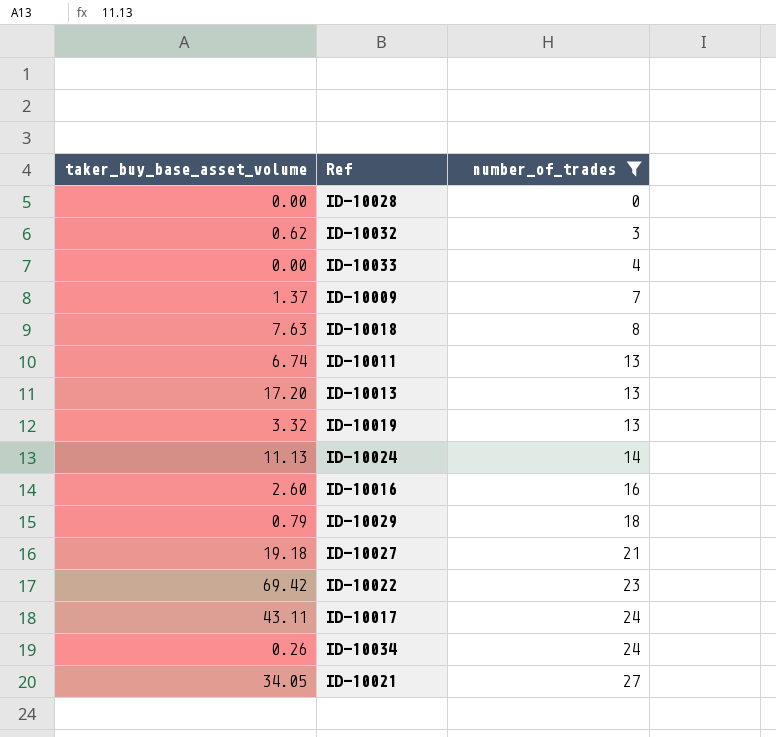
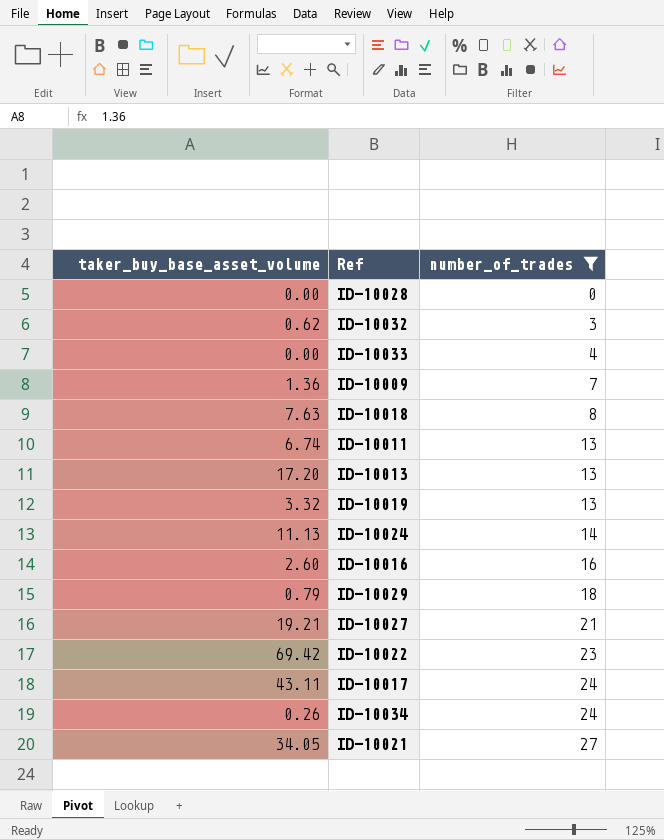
ID-10009 | taker_buy_base_asset_volume: 1.37 -> 1.36
ID-10027 | taker_buy_base_asset_volume: 19.18 -> 19.21

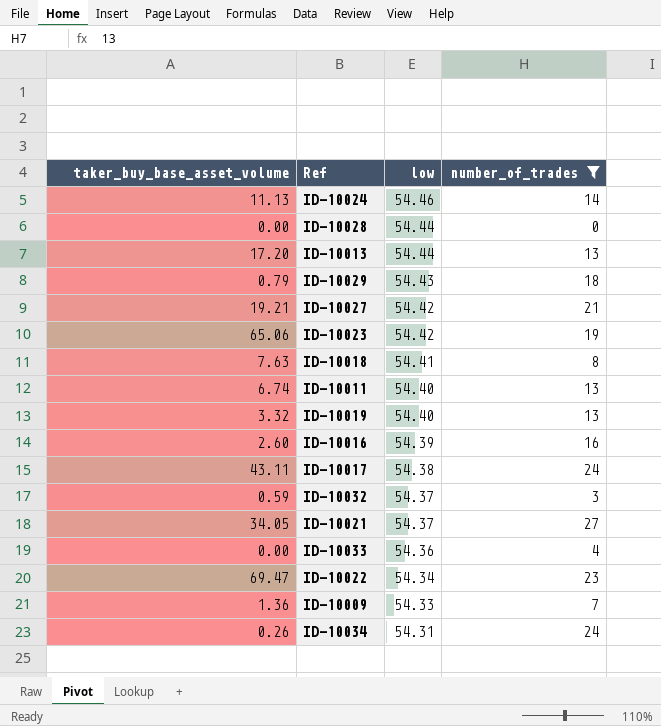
row order: number_of_trades ascending -> low descending
column low | position: none -> 3
row ID-10023: none -> 65.06 | 54.42 | 19
ID-10032 | taker_buy_base_asset_volume: 0.62 -> 0.59
ID-10022 | taker_buy_base_asset_volume: 69.42 -> 69.47

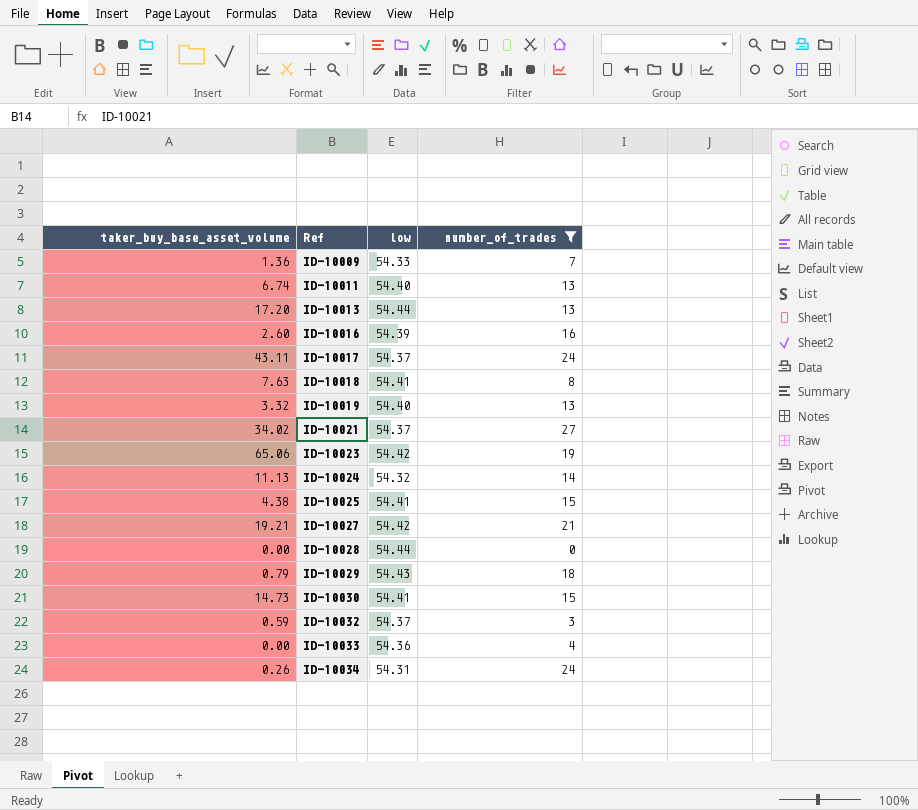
row order: low descending -> Ref ascending
row ID-10022: 69.47 | 54.34 | 23 -> none
ID-10017 | low: 54.38 -> 54.37
ID-10021 | taker_buy_base_asset_volume: 34.05 -> 34.02
ID-10024 | low: 54.46 -> 54.32
row ID-10025: none -> 4.38 | 54.41 | 15
row ID-10030: none -> 14.73 | 54.41 | 15

